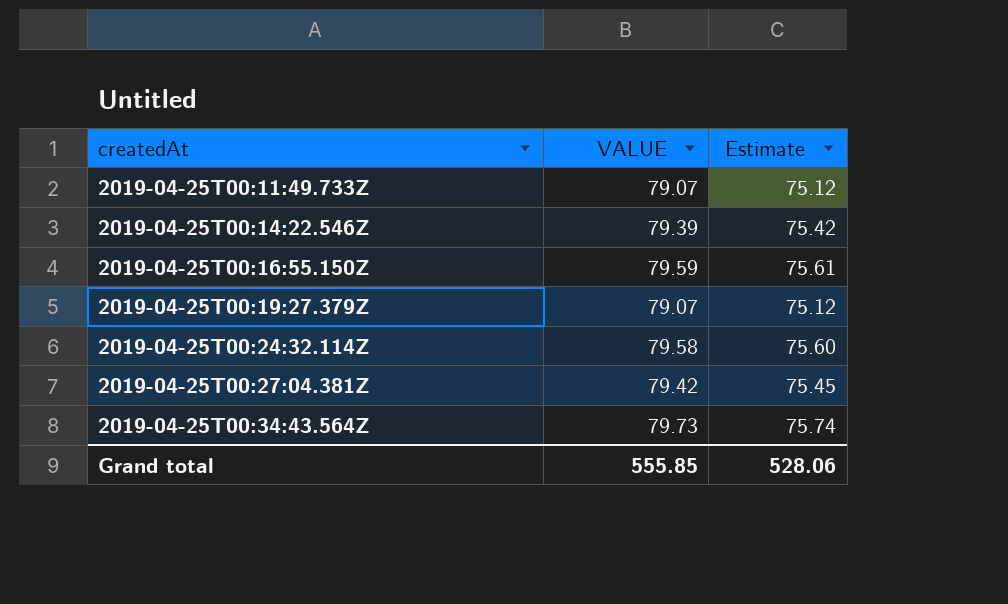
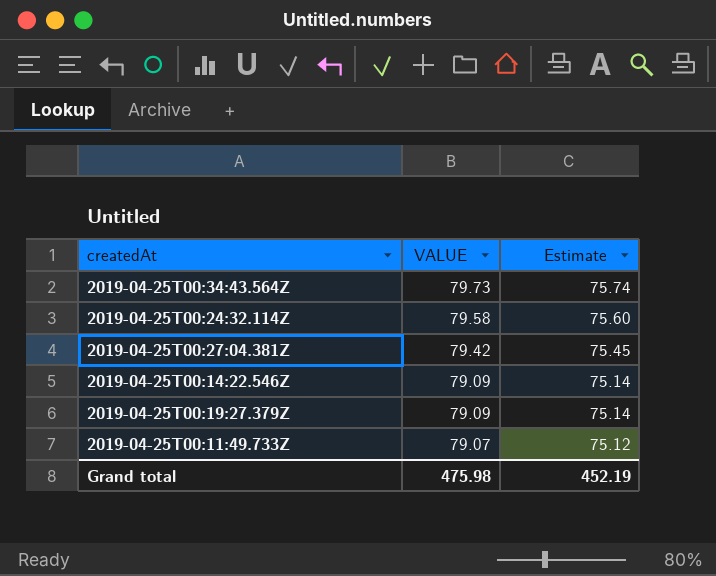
row order: createdAt ascending -> VALUE descending
row 2019-04-25T00:16:55.150Z: 79.59 | 75.61 -> none
2019-04-25T00:14:22.546Z | VALUE: 79.39 -> 79.09
2019-04-25T00:14:22.546Z | Estimate: 75.42 -> 75.14
2019-04-25T00:19:27.379Z | VALUE: 79.07 -> 79.09
2019-04-25T00:19:27.379Z | Estimate: 75.12 -> 75.14
Grand total | VALUE: 555.85 -> 475.98
Grand total | Estimate: 528.06 -> 452.19

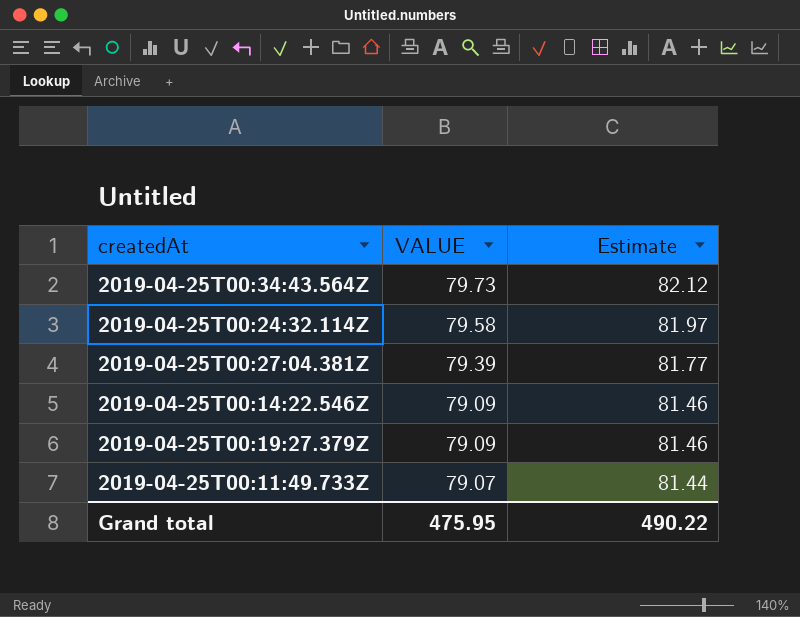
column Estimate | formula: [VALUE] * 0.95 -> [VALUE] * 1.03
2019-04-25T00:27:04.381Z | VALUE: 79.42 -> 79.39
Grand total | VALUE: 475.98 -> 475.95
Grand total | Estimate: 452.19 -> 490.22

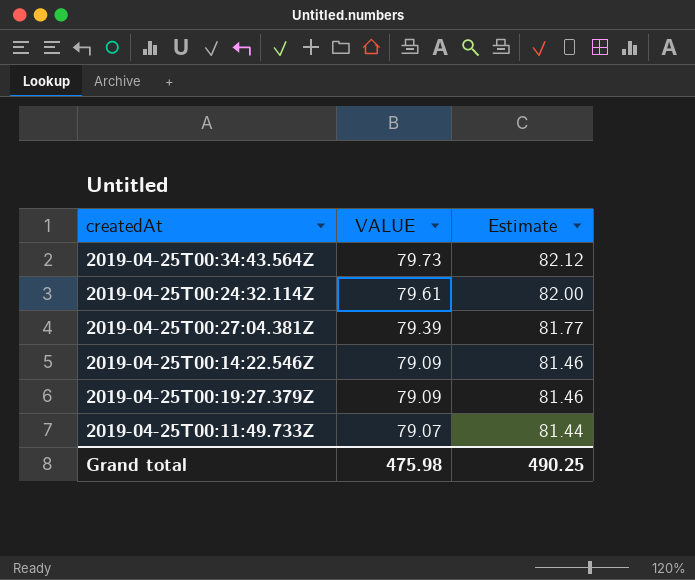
2019-04-25T00:24:32.114Z | VALUE: 79.58 -> 79.61
2019-04-25T00:24:32.114Z | Estimate: 81.97 -> 82.00
Grand total | VALUE: 475.95 -> 475.98
Grand total | Estimate: 490.22 -> 490.25

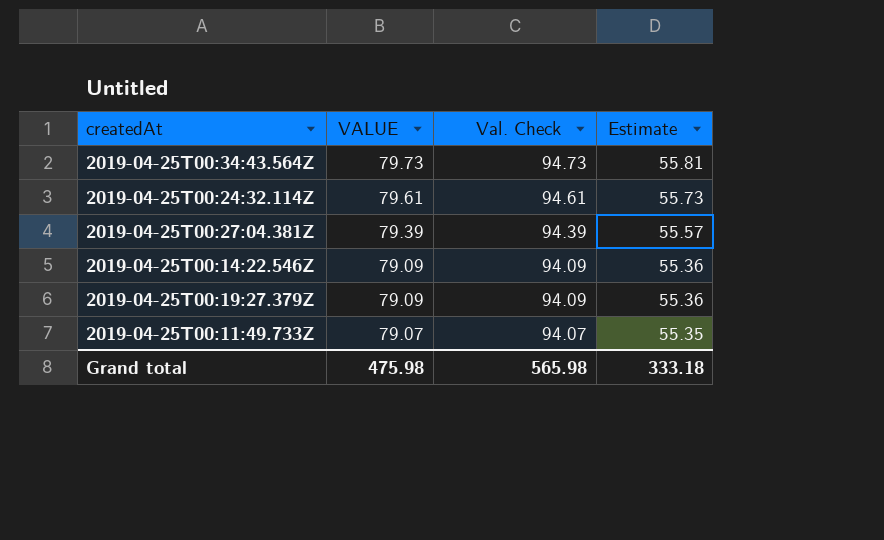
column Val. Check | formula: none -> [VALUE] + 15
column Estimate | formula: [VALUE] * 1.03 -> [VALUE] * 0.7
Grand total | Estimate: 490.25 -> 333.18

